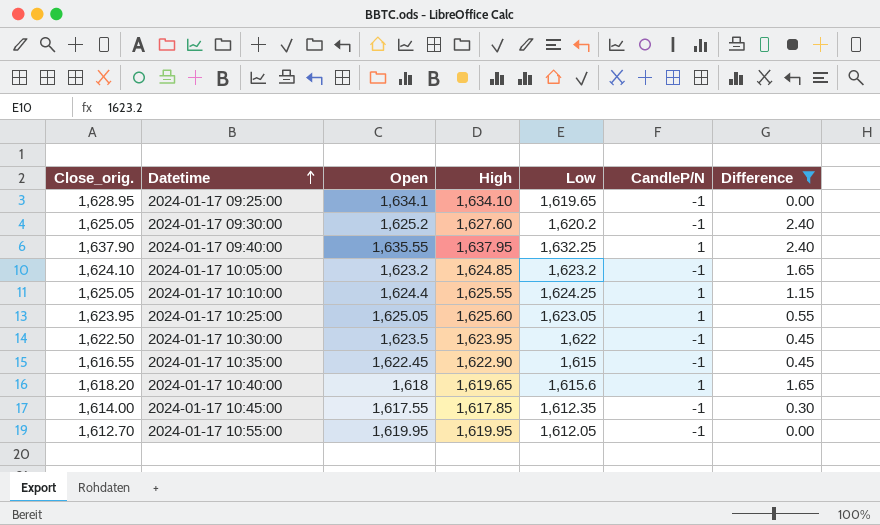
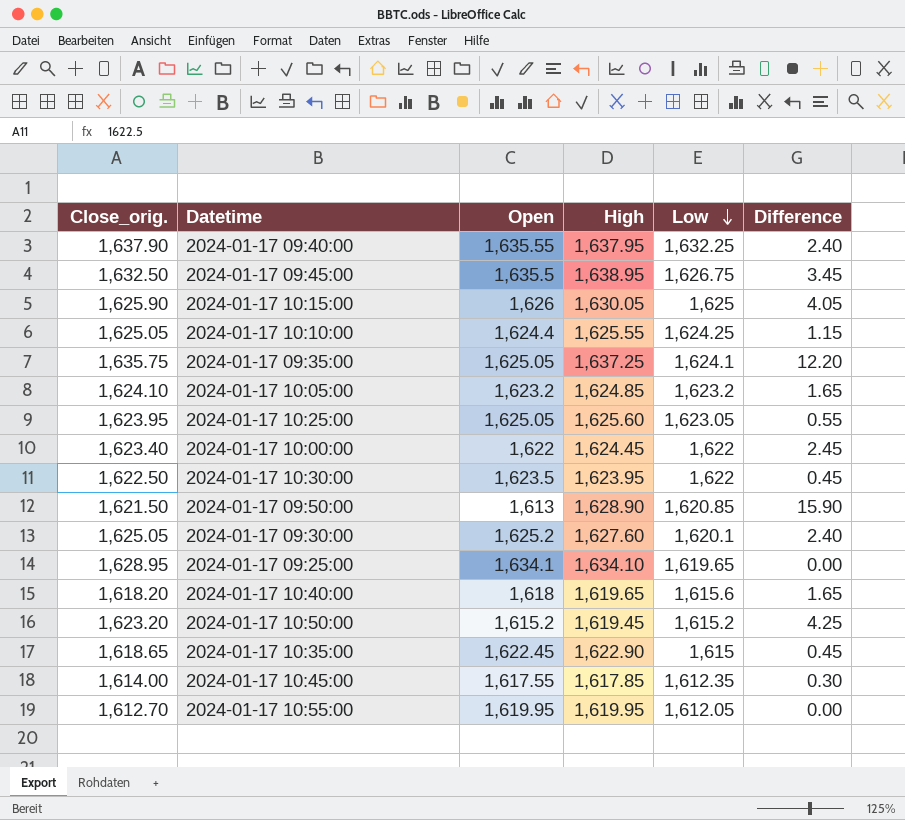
filter: Difference <= 2.40 -> none
row order: Datetime ascending -> Low descending
column CandleP/N | position: 6 -> none
2024-01-17 09:30:00 | Low: 1,620.2 -> 1,620.1
2024-01-17 10:35:00 | Close_orig.: 1,616.55 -> 1,618.65

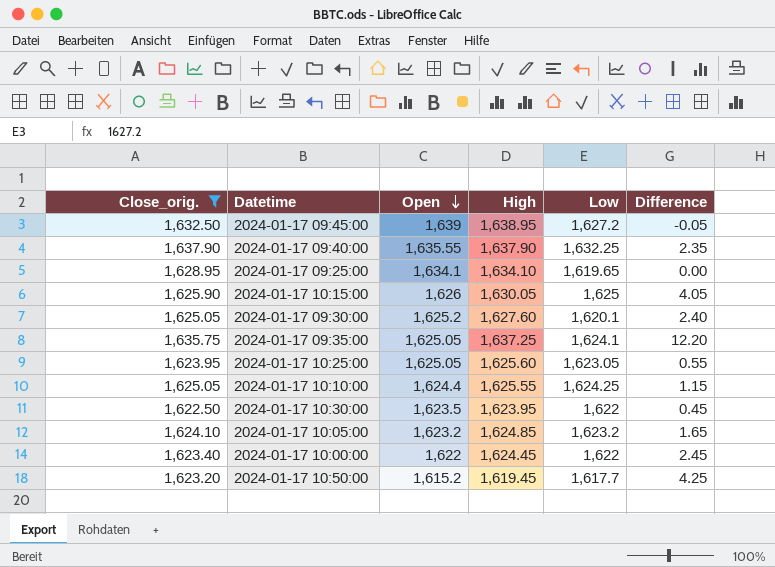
filter: none -> Close_orig. >= 1,622.50
row order: Low descending -> Open descending
2024-01-17 09:45:00 | Open: 1,635.5 -> 1,639
2024-01-17 09:45:00 | Low: 1,626.75 -> 1,627.2
2024-01-17 09:45:00 | Difference: 3.45 -> -0.05
2024-01-17 09:40:00 | High: 1,637.95 -> 1,637.90
2024-01-17 09:40:00 | Difference: 2.40 -> 2.35
2024-01-17 10:50:00 | Low: 1,615.2 -> 1,617.7

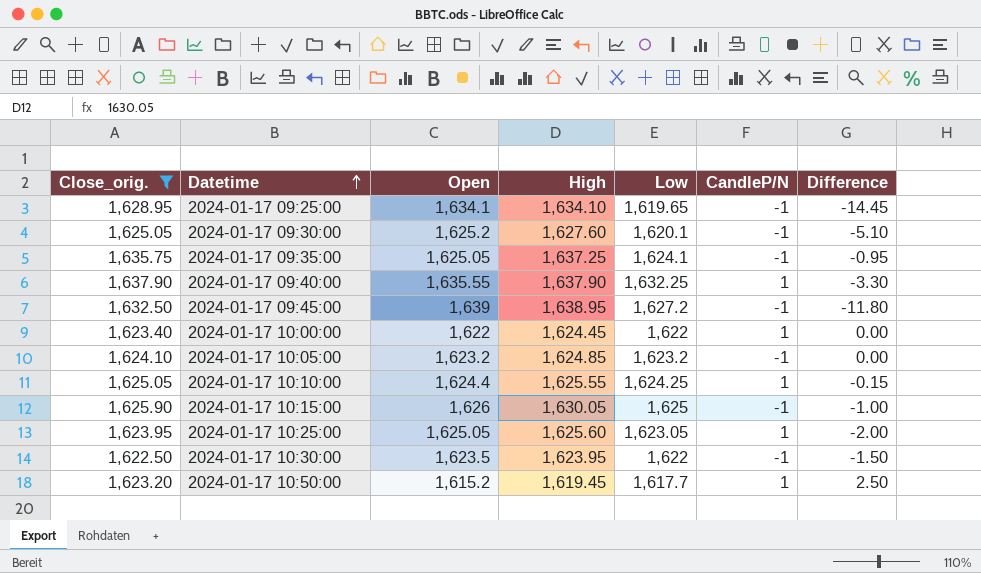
row order: Open descending -> Datetime ascending
column CandleP/N | position: none -> 6
column Difference | formula: [High] - [Open] -> [Low] - [Open]

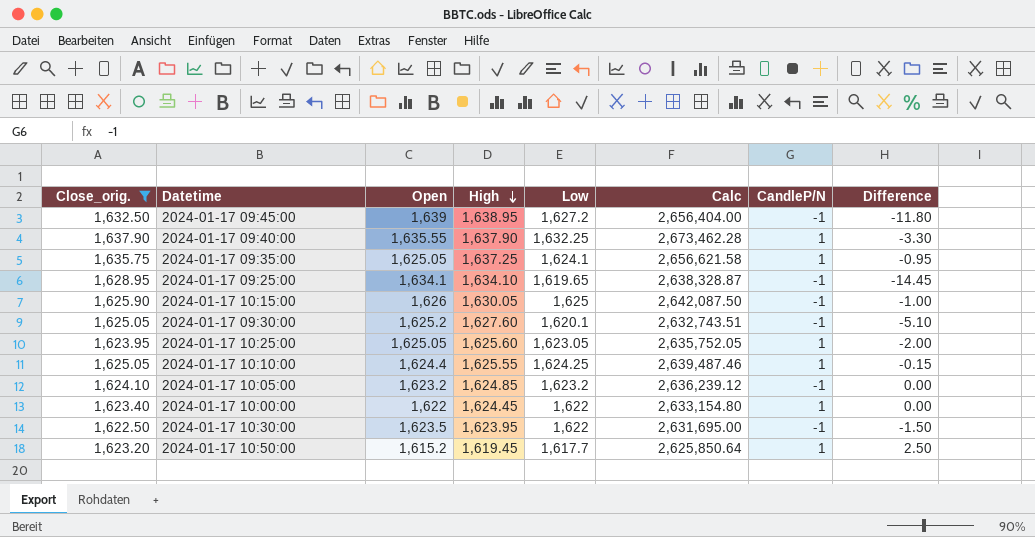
row order: Datetime ascending -> High descending
column Calc | formula: none -> [Close_orig.] * [Low]
2024-01-17 09:35:00 | CandleP/N: -1 -> 1

